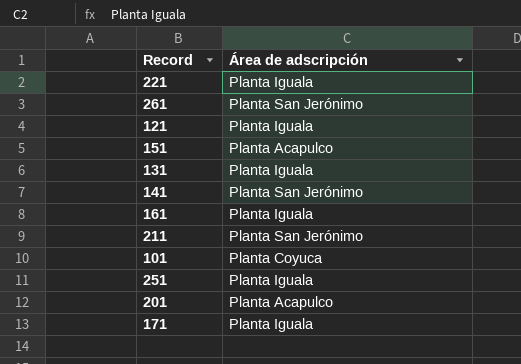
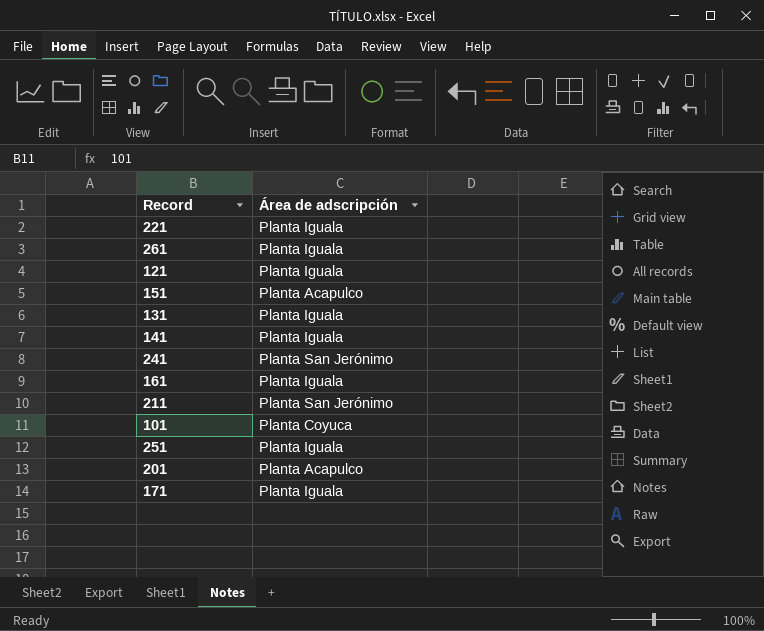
261 | Área de adscripción: Planta San Jerónimo -> Planta Iguala
141 | Área de adscripción: Planta San Jerónimo -> Planta Iguala
row 241: none -> Planta San Jerónimo

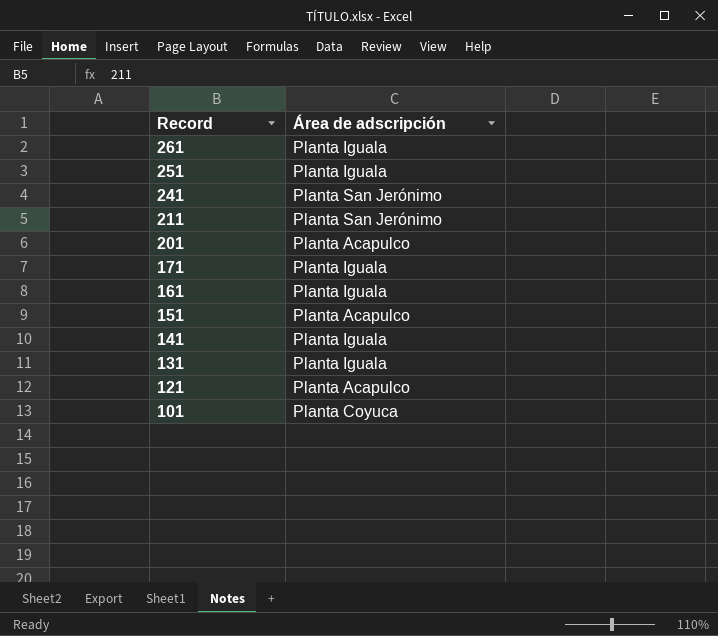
row order: none -> Record descending
row 221: Planta Iguala -> none
121 | Área de adscripción: Planta Iguala -> Planta Acapulco

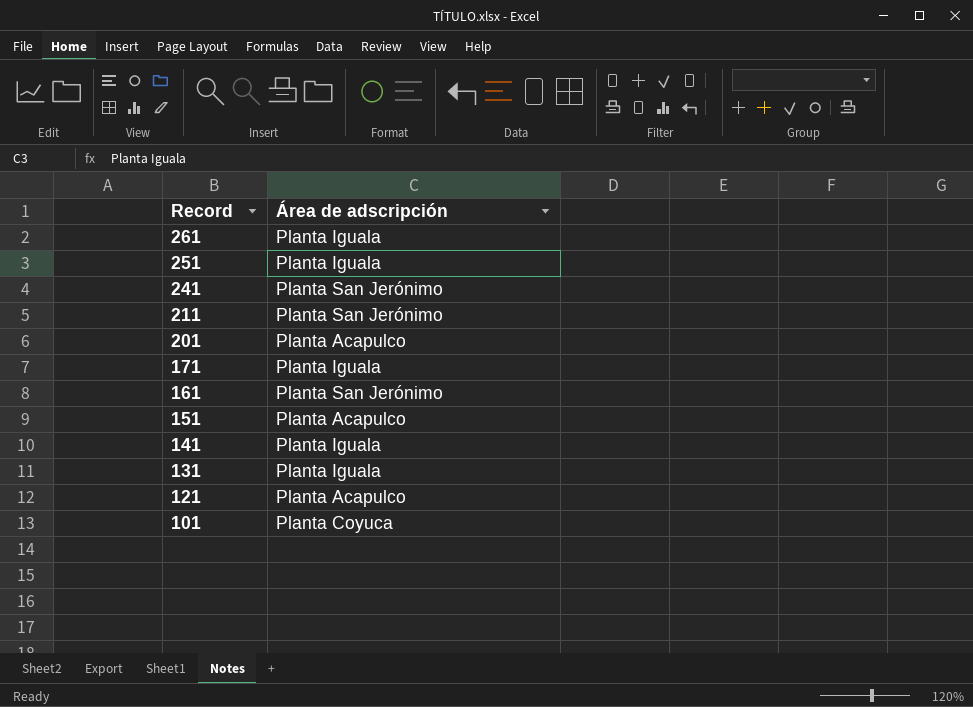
161 | Área de adscripción: Planta Iguala -> Planta San Jerónimo

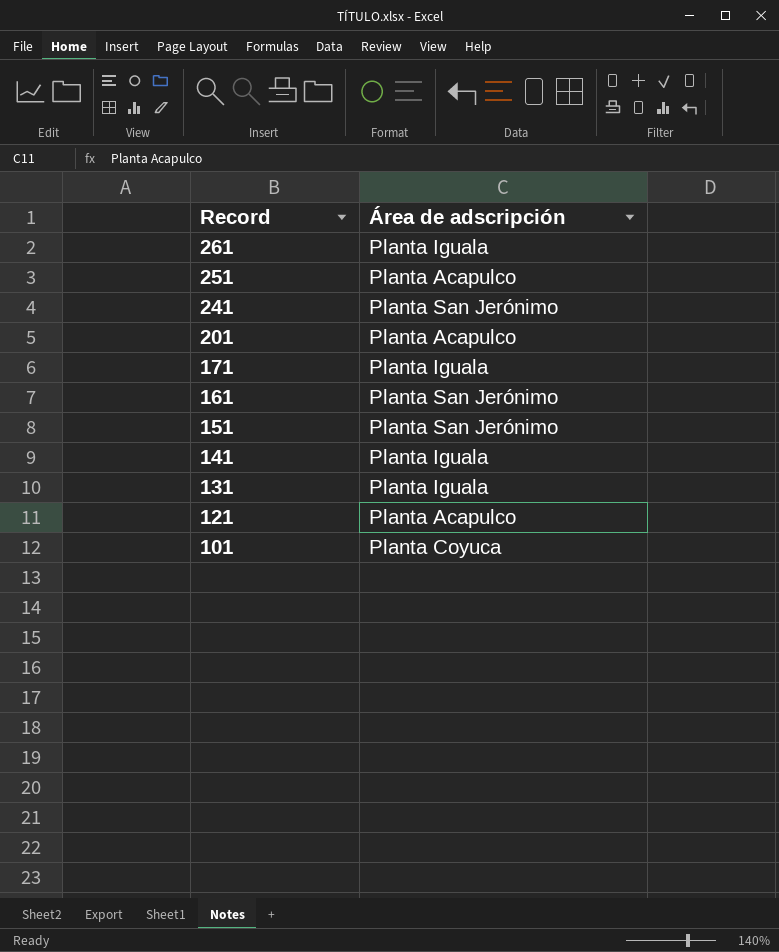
row 211: Planta San Jerónimo -> none
251 | Área de adscripción: Planta Iguala -> Planta Acapulco
151 | Área de adscripción: Planta Acapulco -> Planta San Jerónimo

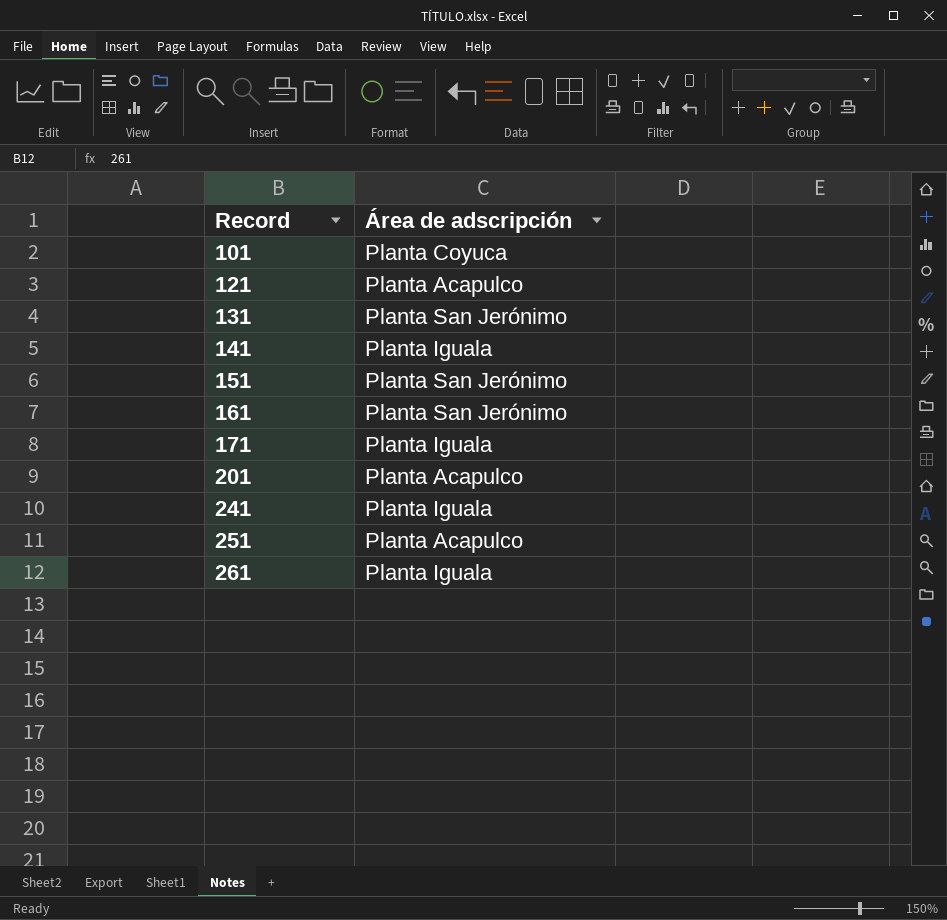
row order: Record descending -> Record ascending
131 | Área de adscripción: Planta Iguala -> Planta San Jerónimo
241 | Área de adscripción: Planta San Jerónimo -> Planta Iguala

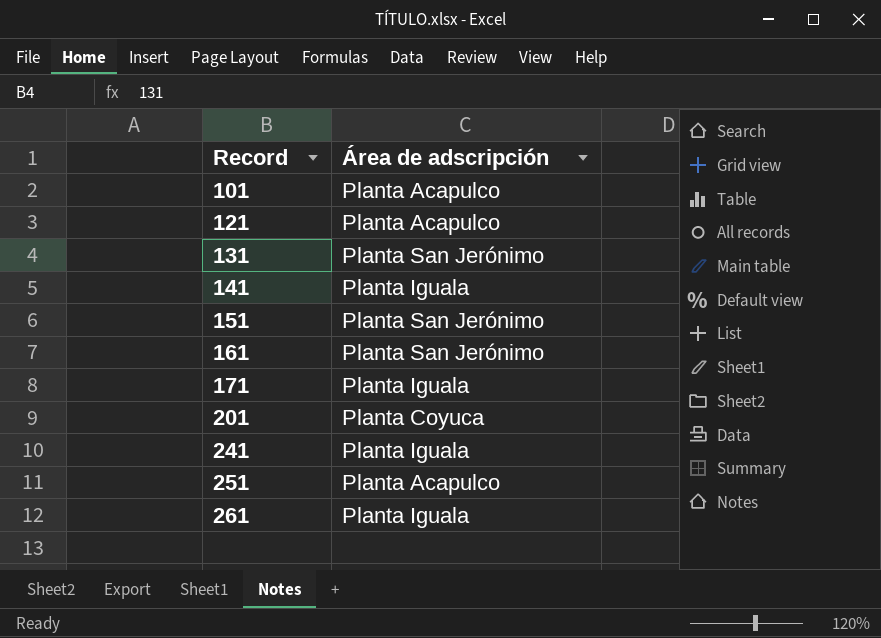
101 | Área de adscripción: Planta Coyuca -> Planta Acapulco
201 | Área de adscripción: Planta Acapulco -> Planta Coyuca

